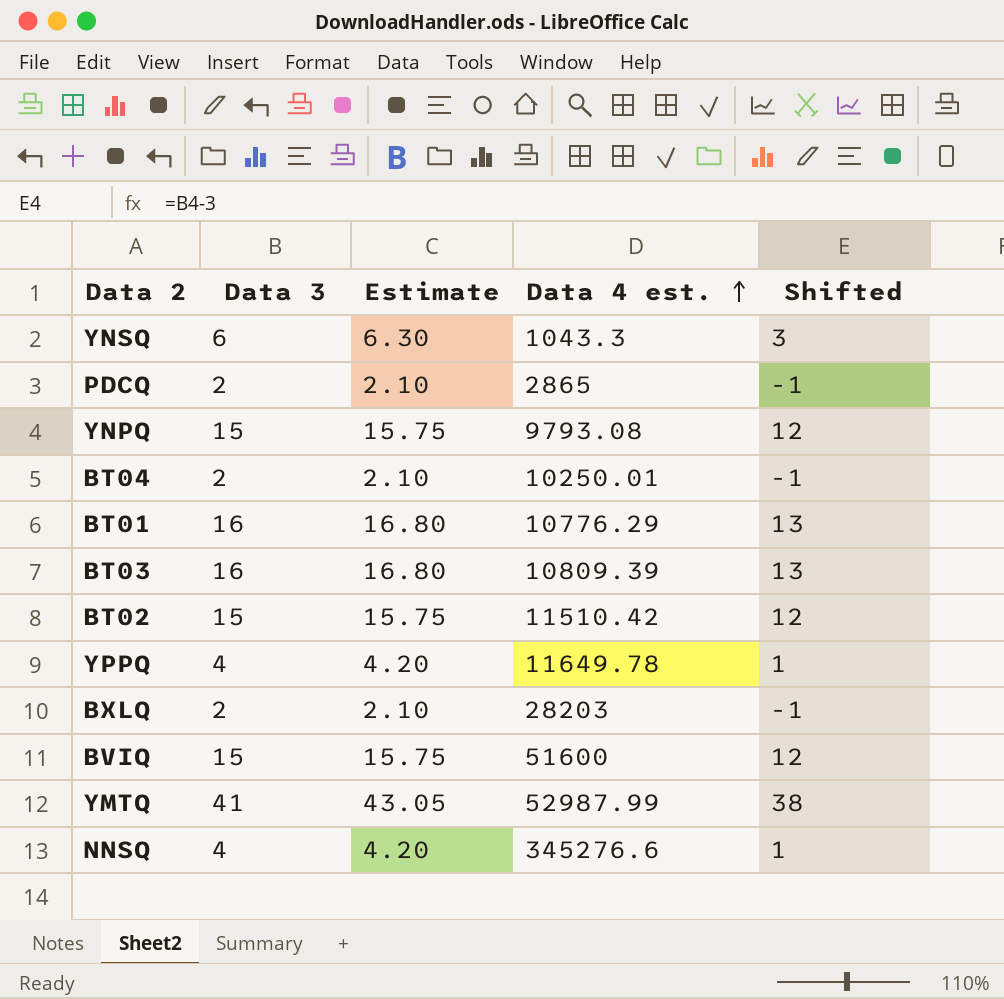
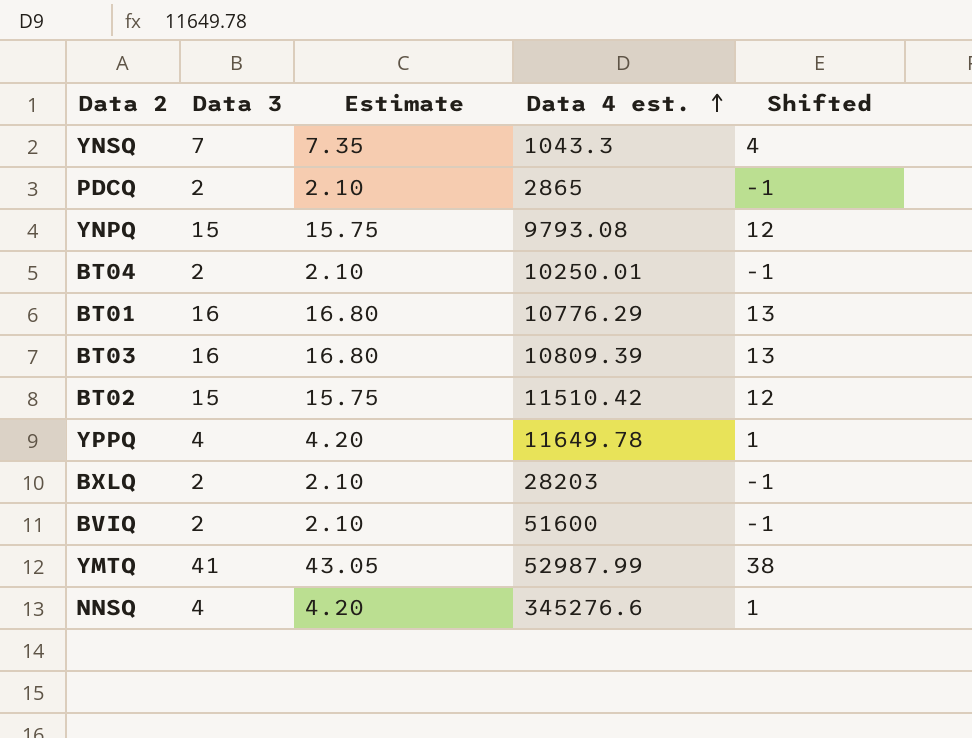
YNSQ | Data 3: 6 -> 7
YNSQ | Estimate: 6.30 -> 7.35
YNSQ | Shifted: 3 -> 4
BVIQ | Data 3: 15 -> 2
BVIQ | Estimate: 15.75 -> 2.10
BVIQ | Shifted: 12 -> -1

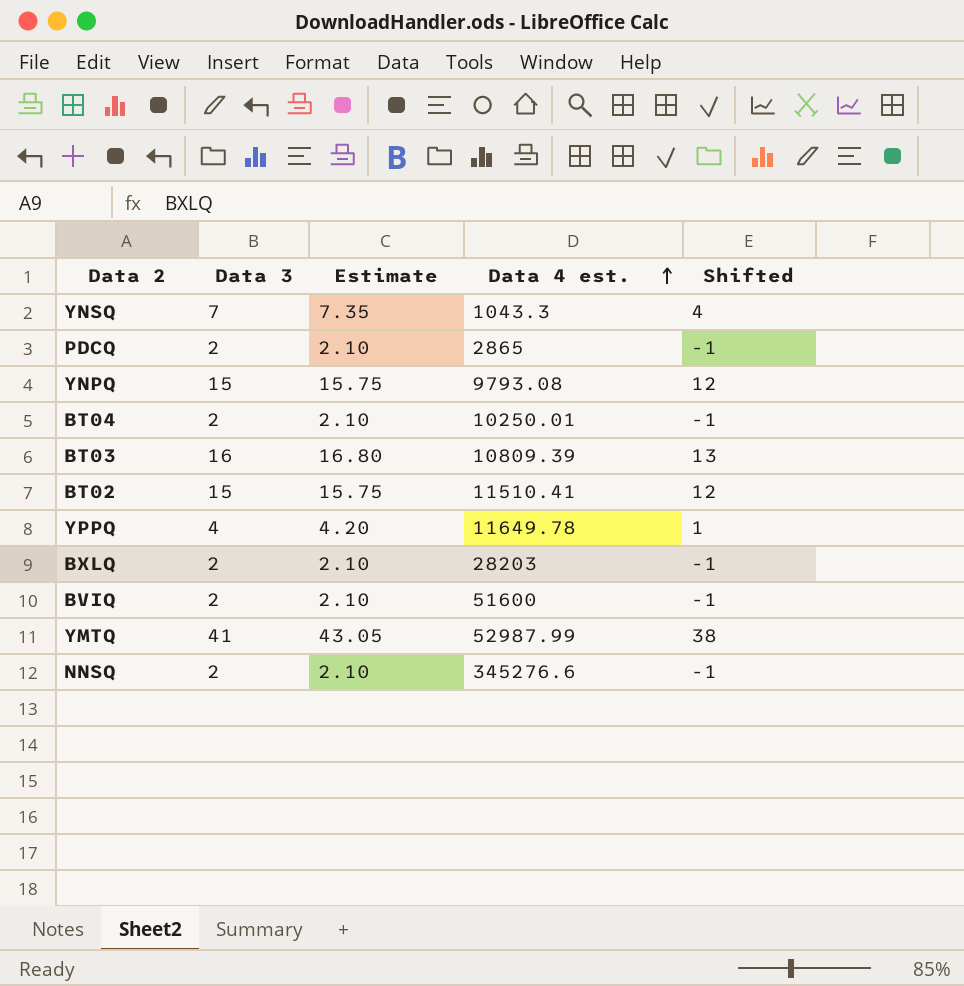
row BT01: 16 | 16.80 | 10776.29 | 13 -> none
BT02 | Data 4 est.: 11510.42 -> 11510.41
NNSQ | Data 3: 4 -> 2
NNSQ | Estimate: 4.20 -> 2.10
NNSQ | Shifted: 1 -> -1

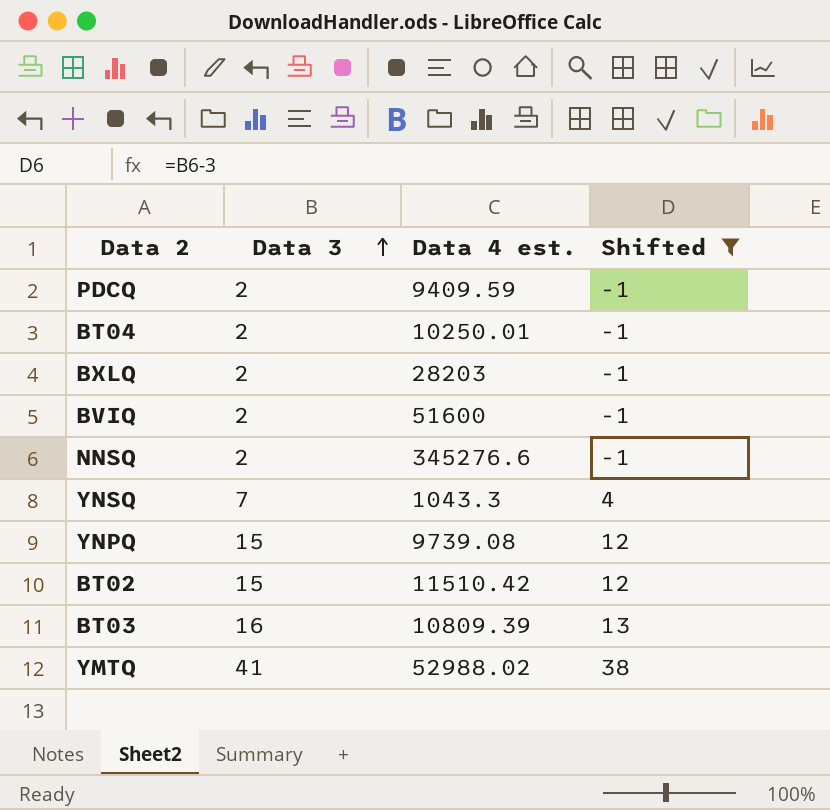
filter: none -> Shifted != 1
row order: Data 4 est. ascending -> Data 3 ascending
column Estimate | formula: [Data 3] * 1.05 -> none
PDCQ | Data 4 est.: 2865 -> 9409.59
YNPQ | Data 4 est.: 9793.08 -> 9739.08
BT02 | Data 4 est.: 11510.41 -> 11510.42
YMTQ | Data 4 est.: 52987.99 -> 52988.02

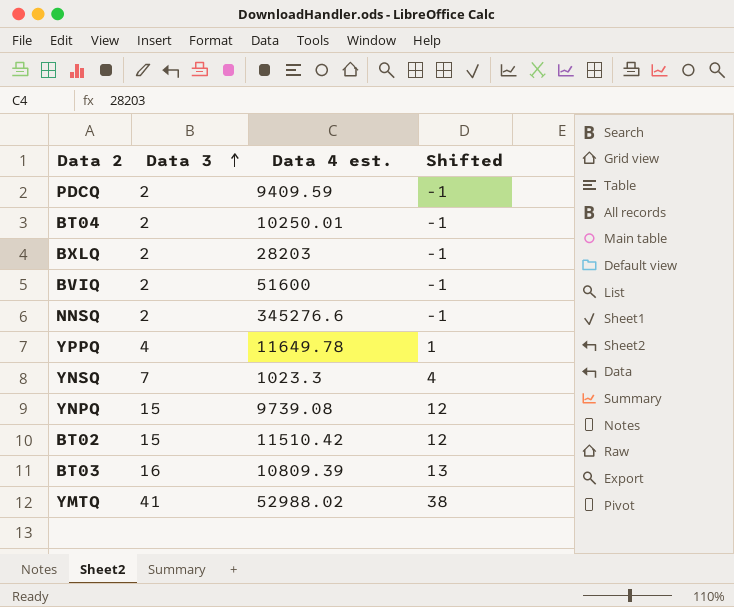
filter: Shifted != 1 -> none
YNSQ | Data 4 est.: 1043.3 -> 1023.3

